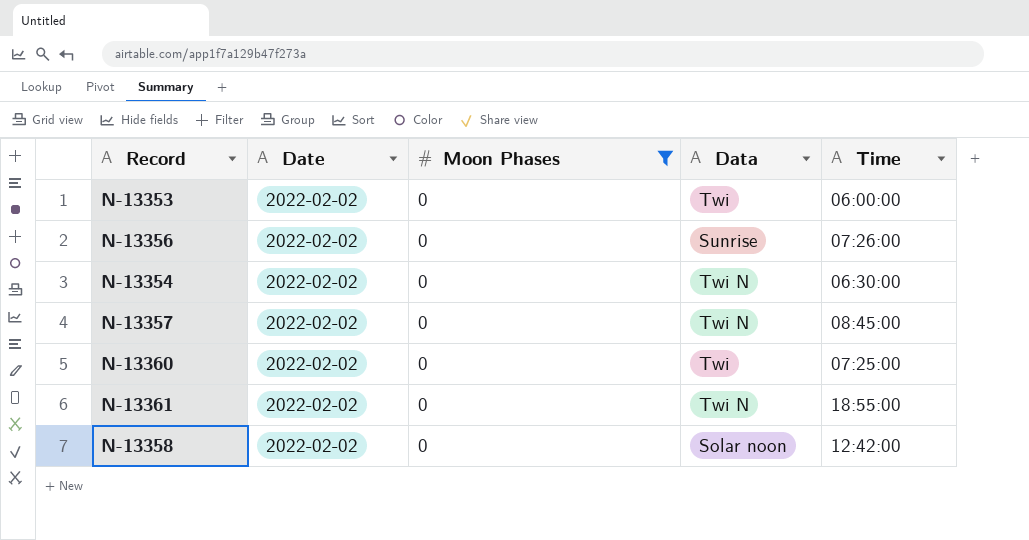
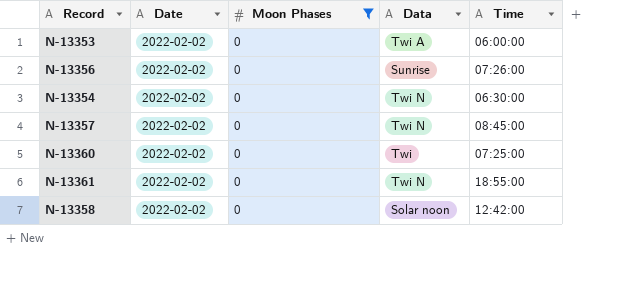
N-13353 | Data: Twi -> Twi A

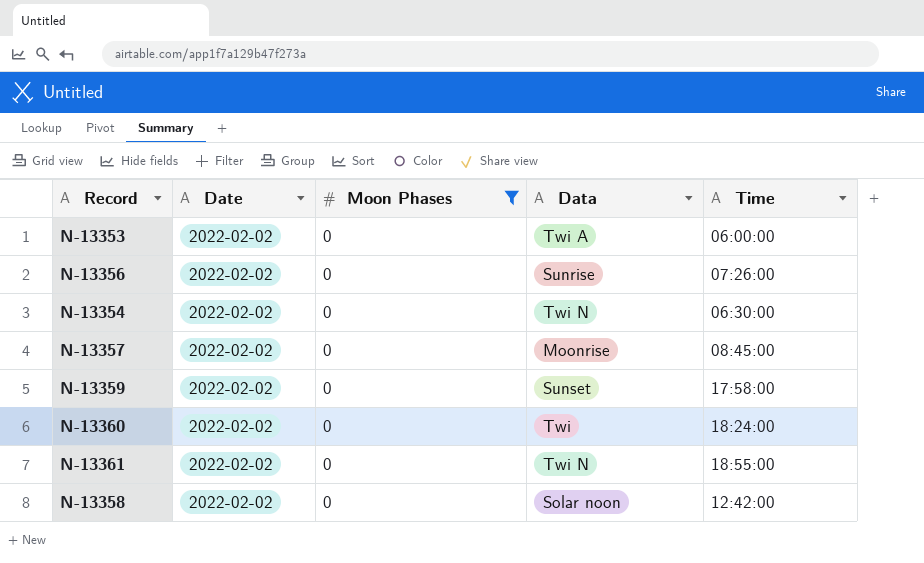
N-13357 | Data: Twi N -> Moonrise
row N-13359: none -> 2022-02-02 | 0 | Sunset | 17:58:00
N-13360 | Time: 07:25:00 -> 18:24:00

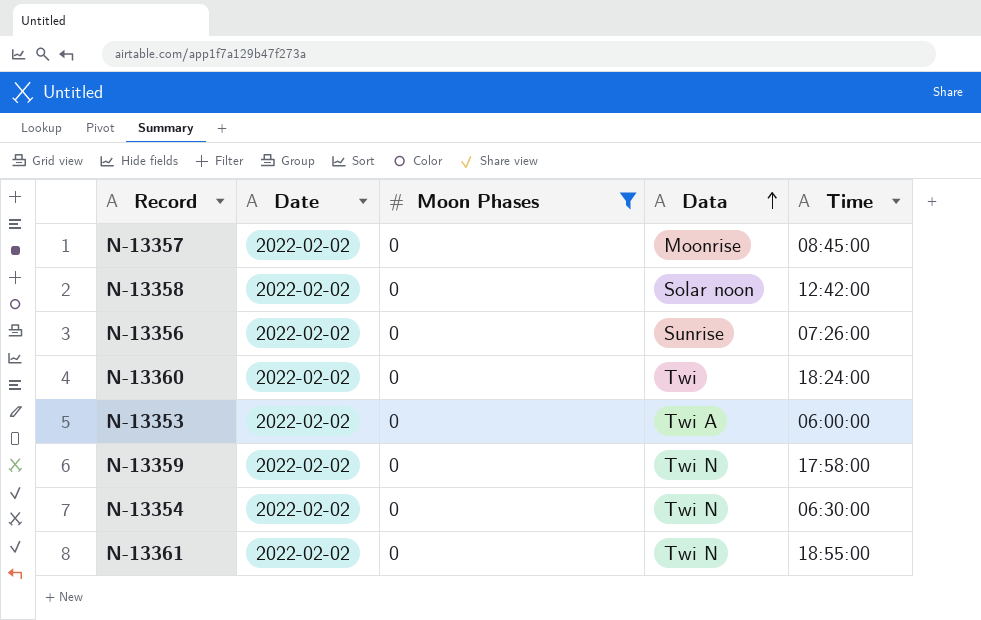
row order: none -> Data ascending
N-13359 | Data: Sunset -> Twi N

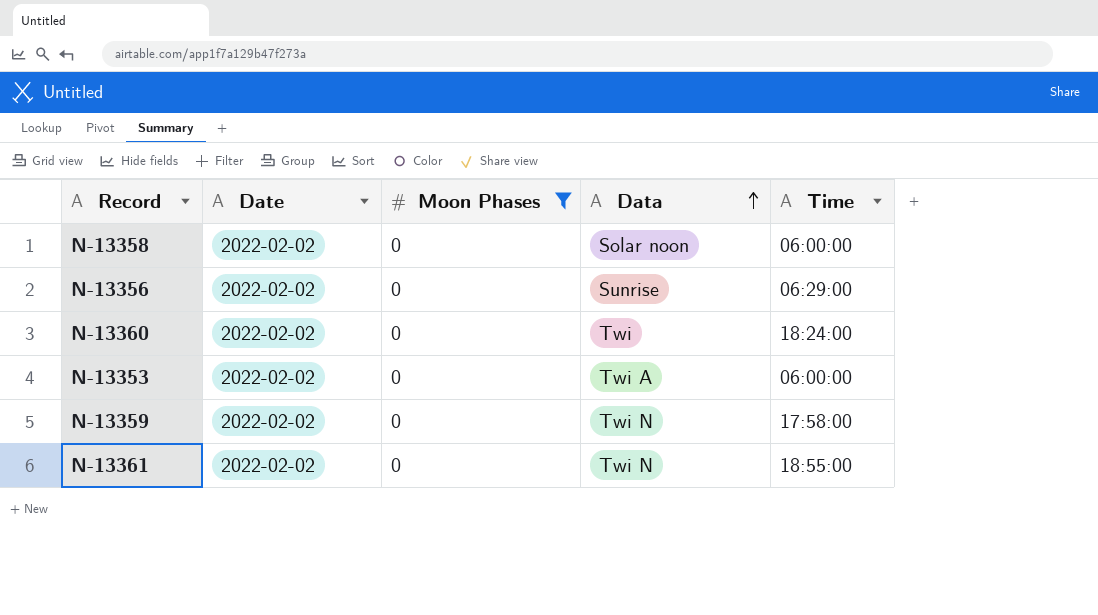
row N-13357: 2022-02-02 | 0 | Moonrise | 08:45:00 -> none
row N-13354: 2022-02-02 | 0 | Twi N | 06:30:00 -> none
N-13358 | Time: 12:42:00 -> 06:00:00
N-13356 | Time: 07:26:00 -> 06:29:00

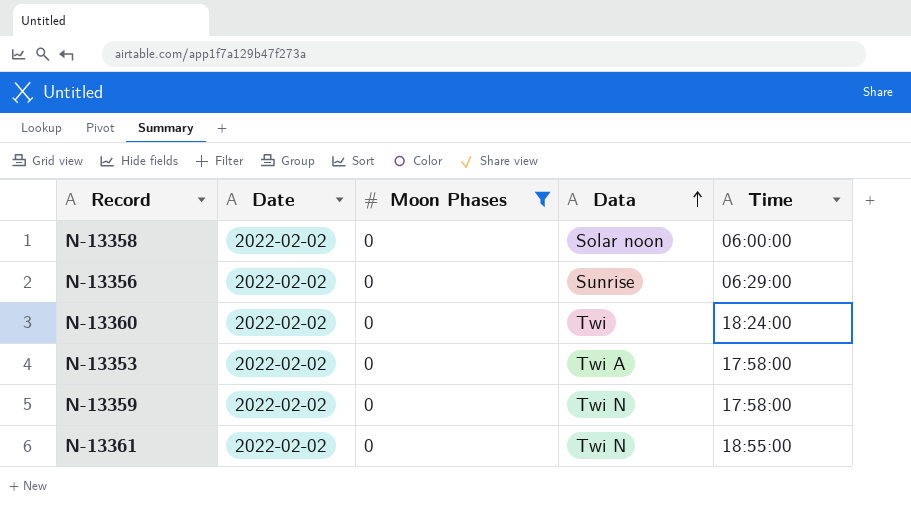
N-13353 | Time: 06:00:00 -> 17:58:00

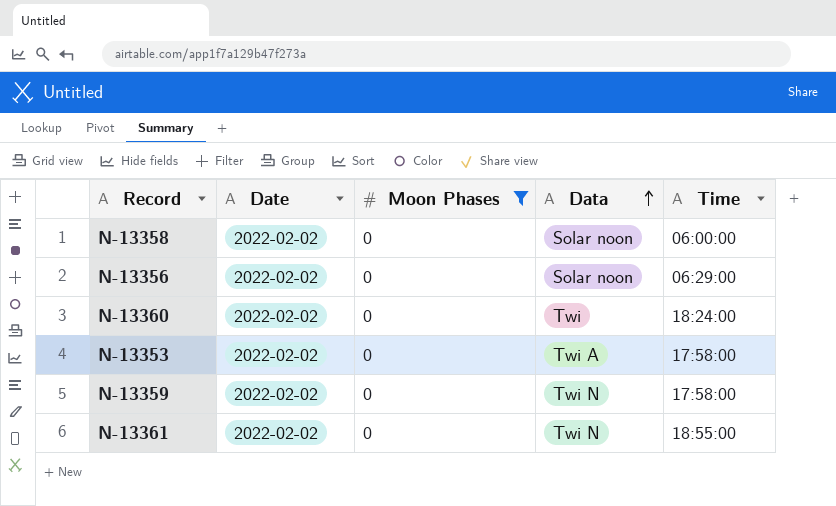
N-13356 | Data: Sunrise -> Solar noon

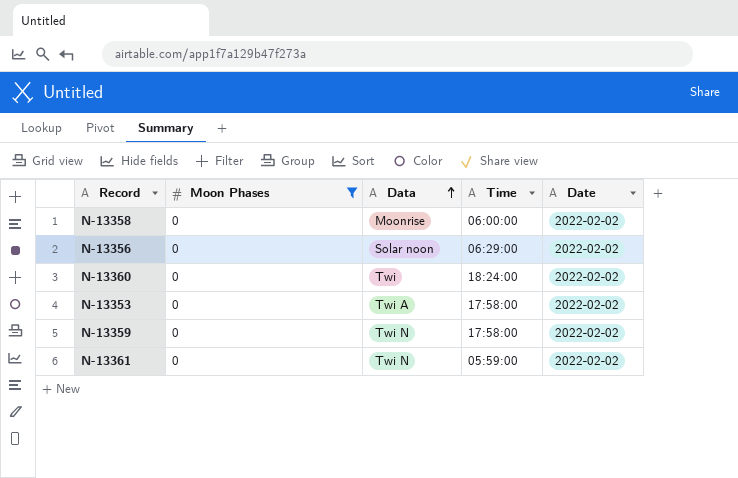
column Date | position: 2 -> 5
N-13358 | Data: Solar noon -> Moonrise
N-13361 | Time: 18:55:00 -> 05:59:00

